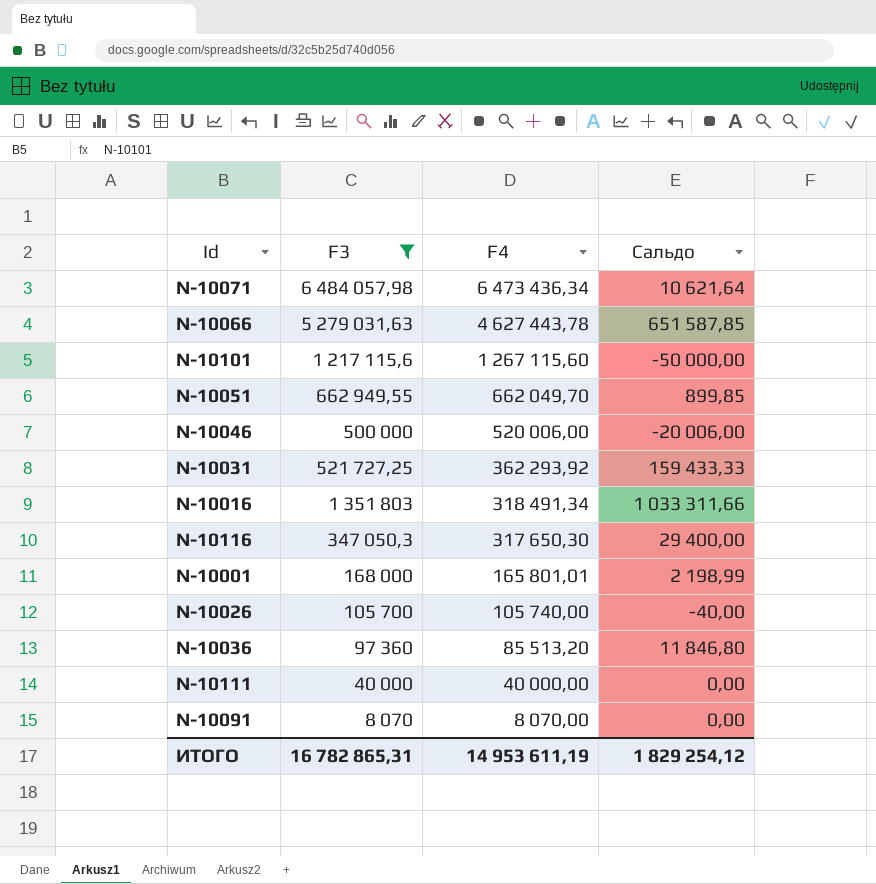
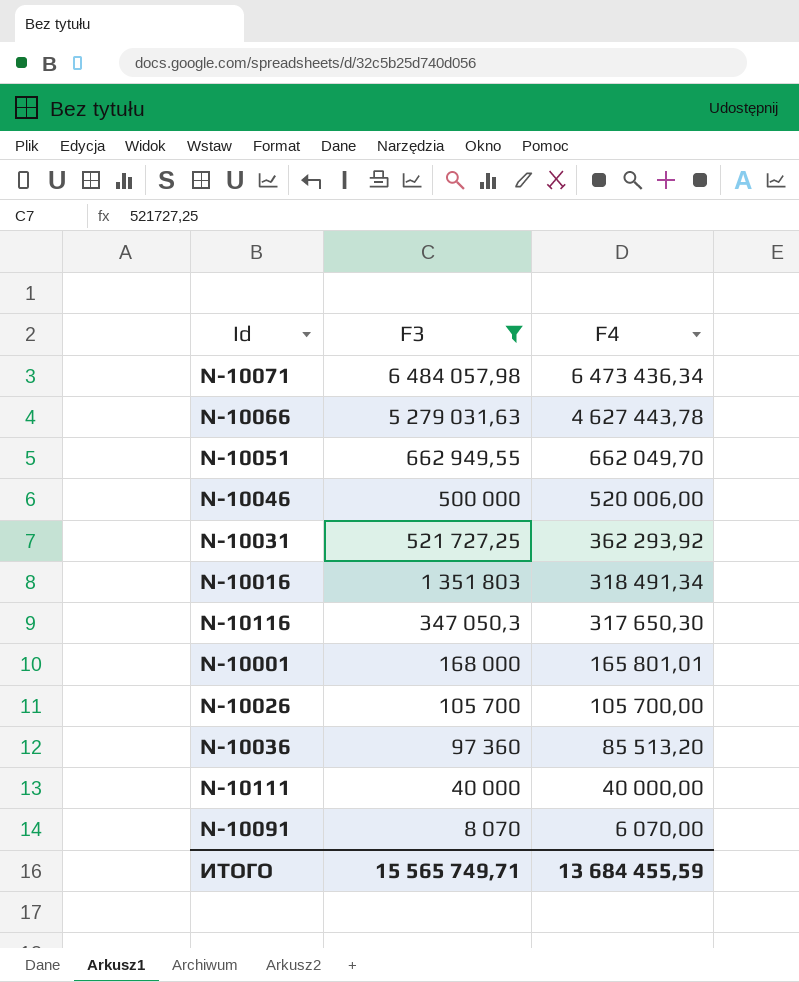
column Сальдо | formula: [F3] - [F4] -> none
row N-10101: 1 217 115,6 | 1 267 115,60 | -50 000,00 -> none
N-10026 | F4: 105 740,00 -> 105 700,00
N-10091 | F4: 8 070,00 -> 6 070,00
ИТОГО | F3: 16 782 865,31 -> 15 565 749,71
ИТОГО | F4: 14 953 611,19 -> 13 684 455,59

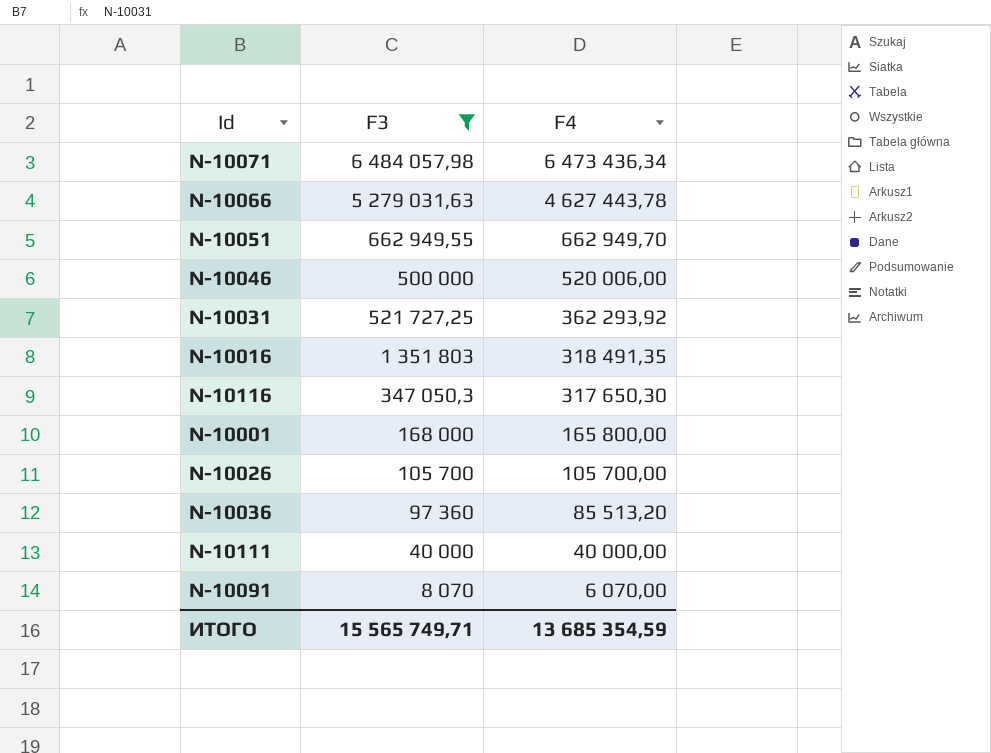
N-10051 | F4: 662 049,70 -> 662 949,70
N-10016 | F4: 318 491,34 -> 318 491,35
N-10001 | F4: 165 801,01 -> 165 800,00
ИТОГО | F4: 13 684 455,59 -> 13 685 354,59

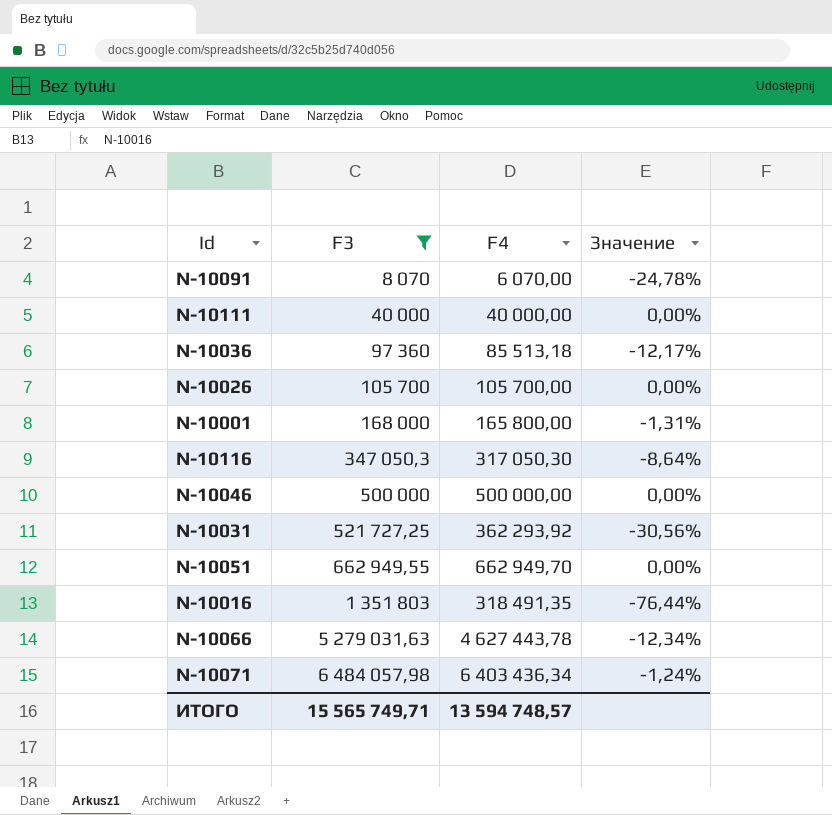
row order: F4 descending -> F3 ascending
column Значение | formula: none -> ([F4] - [F3]) / [F3]
N-10036 | F4: 85 513,20 -> 85 513,18
N-10116 | F4: 317 650,30 -> 317 050,30
N-10046 | F4: 520 006,00 -> 500 000,00
N-10071 | F4: 6 473 436,34 -> 6 403 436,34
ИТОГО | F4: 13 685 354,59 -> 13 594 748,57

